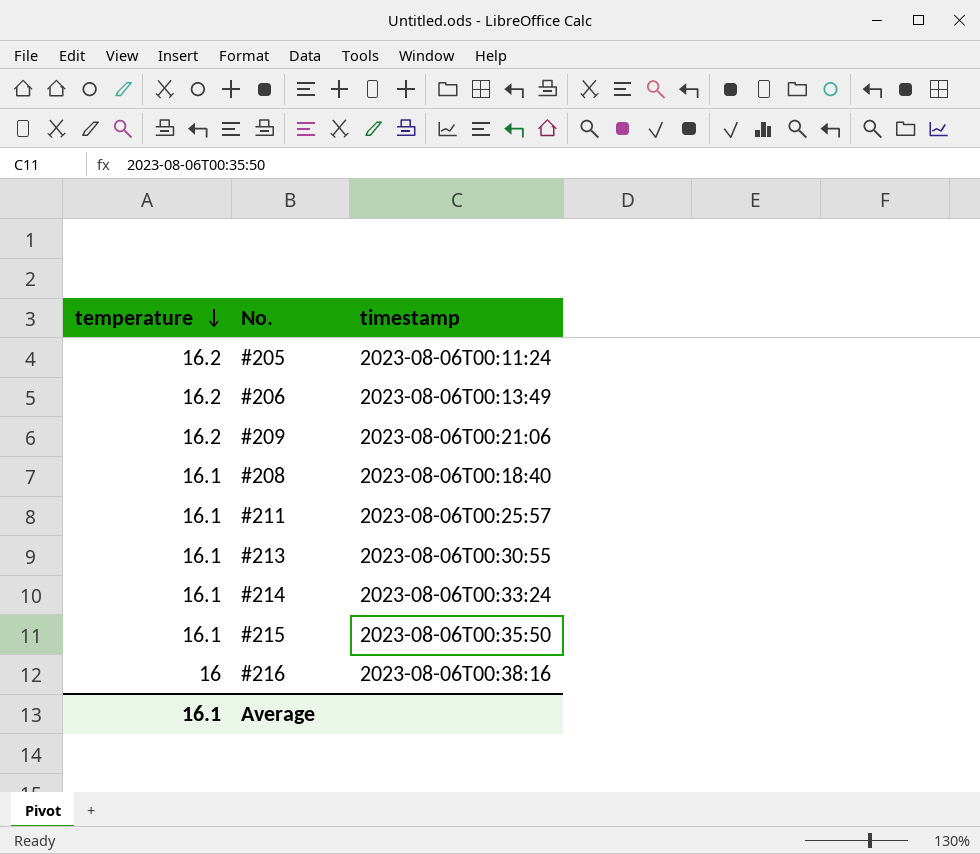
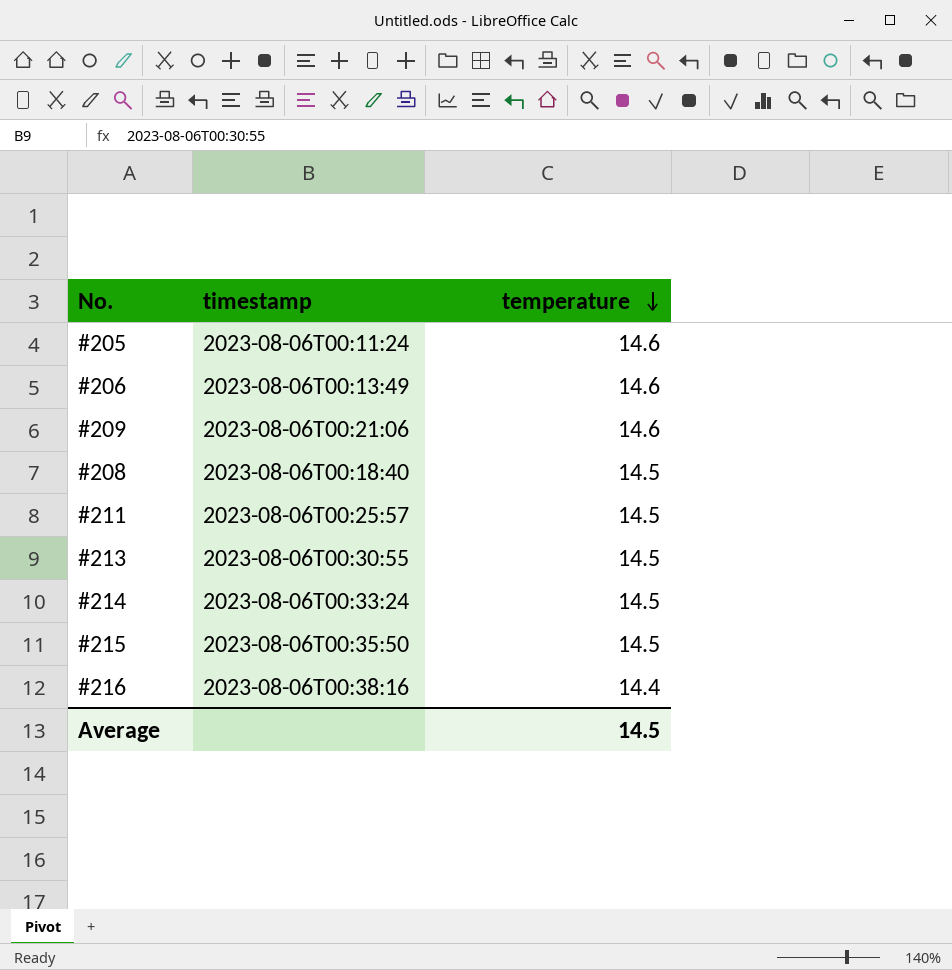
column temperature | position: 1 -> 3
#205 | temperature: 16.2 -> 14.6
#206 | temperature: 16.2 -> 14.6
#209 | temperature: 16.2 -> 14.6
#208 | temperature: 16.1 -> 14.5
#211 | temperature: 16.1 -> 14.5
#213 | temperature: 16.1 -> 14.5
#214 | temperature: 16.1 -> 14.5
#215 | temperature: 16.1 -> 14.5
#216 | temperature: 16 -> 14.4
Average | temperature: 16.1 -> 14.5

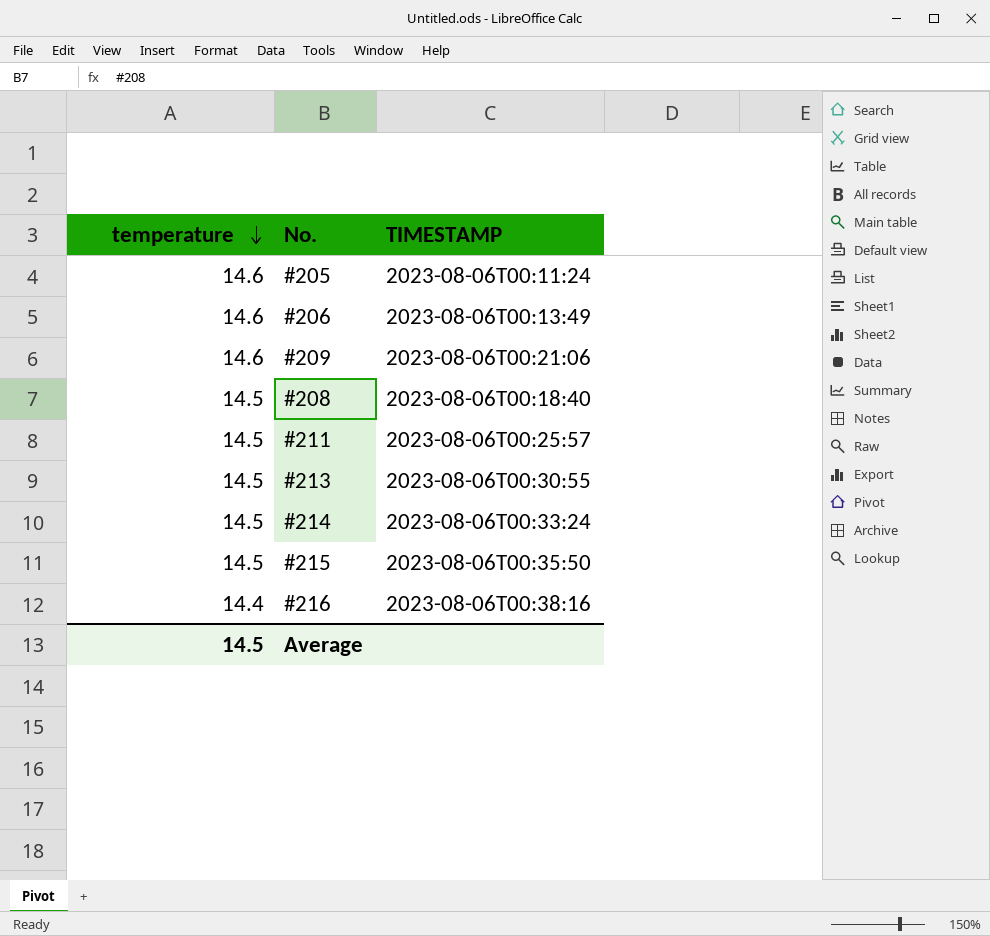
column temperature | position: 3 -> 1
column name: timestamp -> TIMESTAMP

